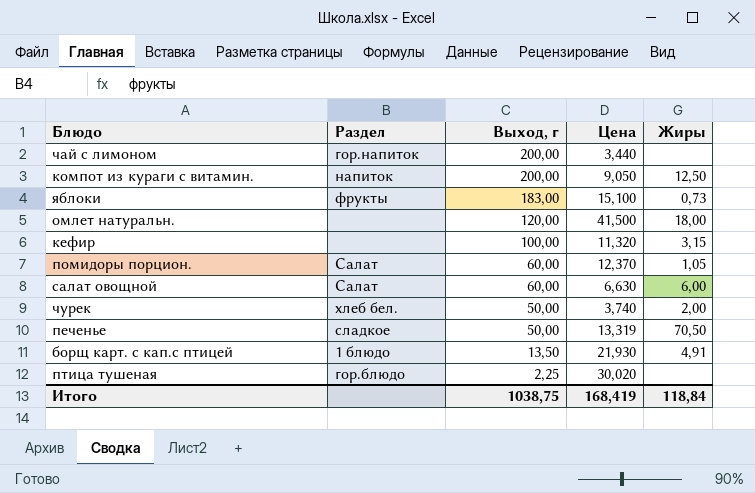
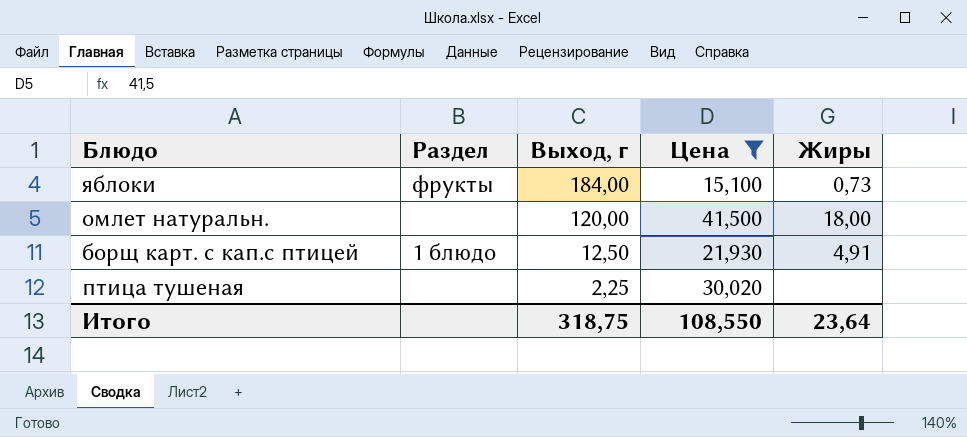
filter: none -> Цена >= 15,100
яблоки | Выход, г: 183,00 -> 184,00
борщ карт. с кап.с птицей | Выход, г: 13,50 -> 12,50
птица тушеная | Раздел: гор.блюдо -> none
Итого | Выход, г: 1038,75 -> 318,75
Итого | Цена: 168,419 -> 108,550
Итого | Жиры: 118,84 -> 23,64

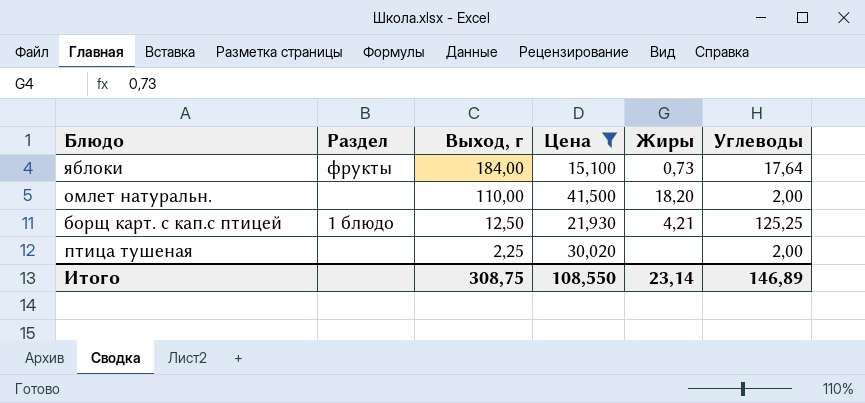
column Углеводы | position: none -> 6
омлет натуральн. | Выход, г: 120,00 -> 110,00
омлет натуральн. | Жиры: 18,00 -> 18,20
борщ карт. с кап.с птицей | Жиры: 4,91 -> 4,21
Итого | Выход, г: 318,75 -> 308,75
Итого | Жиры: 23,64 -> 23,14

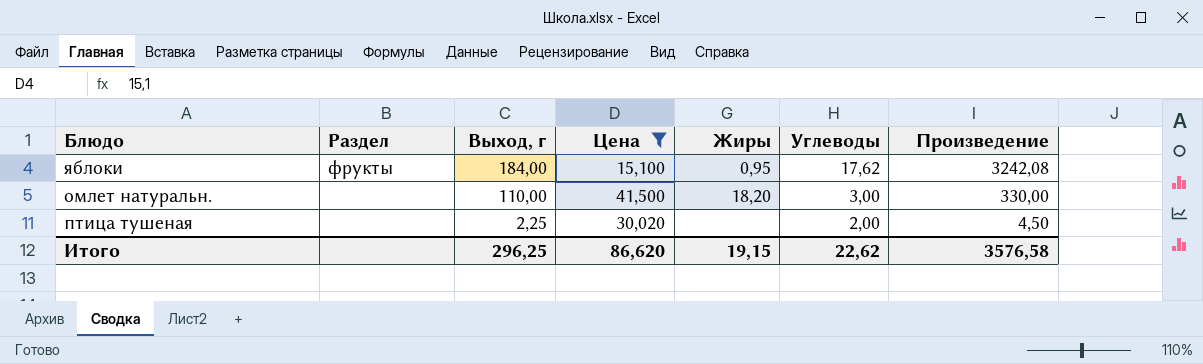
column Произведение | formula: none -> [Выход, г] * [Углеводы]
row борщ карт. с кап.с птицей: 1 блюдо | 12,50 | 21,930 | 4,21 | 125,25 -> none
яблоки | Жиры: 0,73 -> 0,95
яблоки | Углеводы: 17,64 -> 17,62
омлет натуральн. | Углеводы: 2,00 -> 3,00
Итого | Выход, г: 308,75 -> 296,25
Итого | Цена: 108,550 -> 86,620
Итого | Жиры: 23,14 -> 19,15
Итого | Углеводы: 146,89 -> 22,62

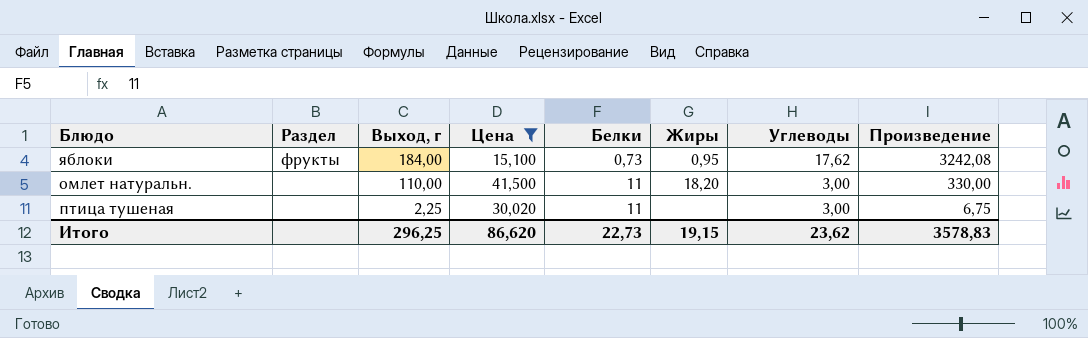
column Белки | position: none -> 5
птица тушеная | Углеводы: 2,00 -> 3,00
птица тушеная | Произведение: 4,50 -> 6,75
Итого | Углеводы: 22,62 -> 23,62
Итого | Произведение: 3576,58 -> 3578,83

